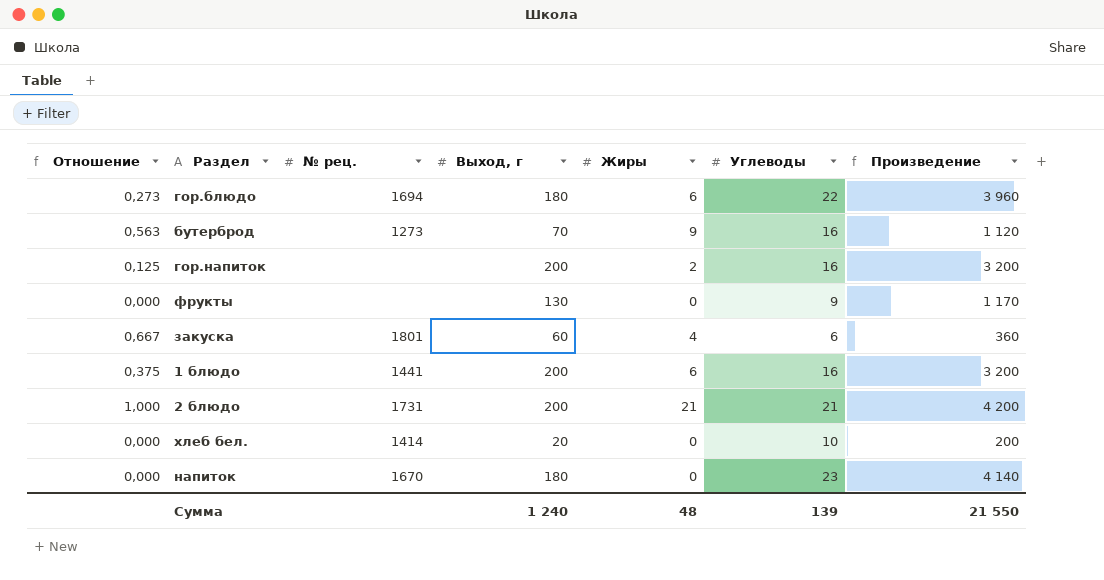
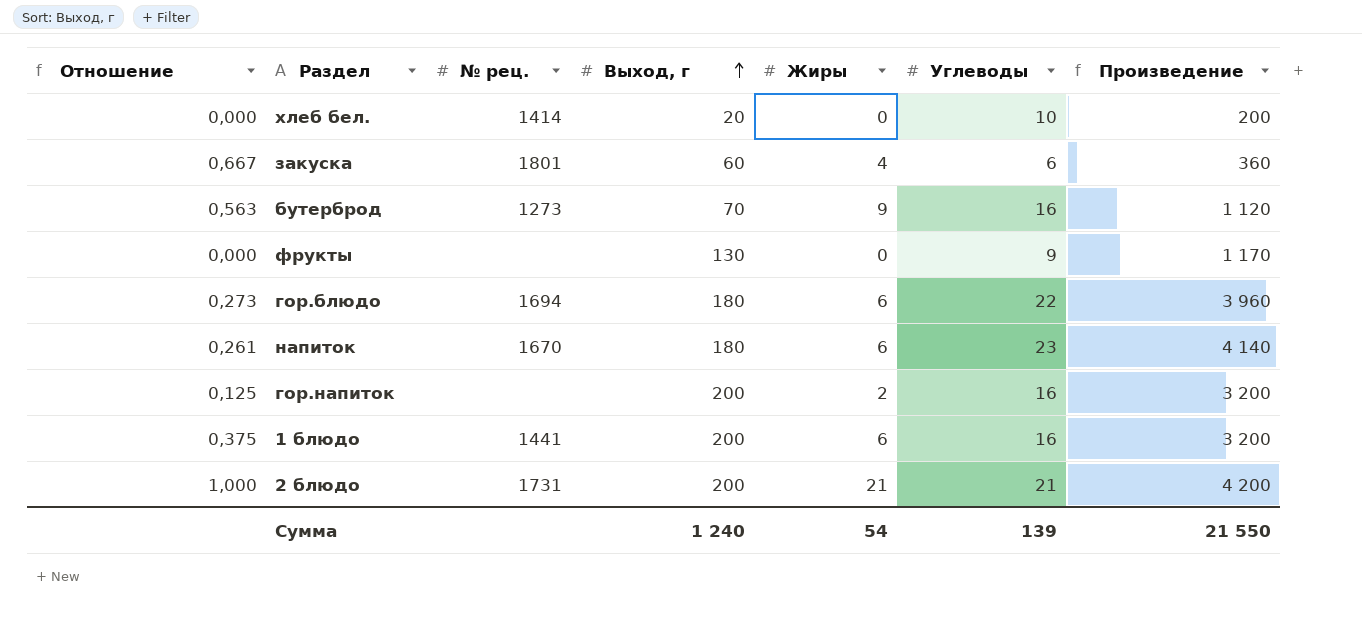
row order: none -> Выход, г ascending
напиток | Отношение: 0,000 -> 0,261
напиток | Жиры: 0 -> 6
Сумма | Жиры: 48 -> 54

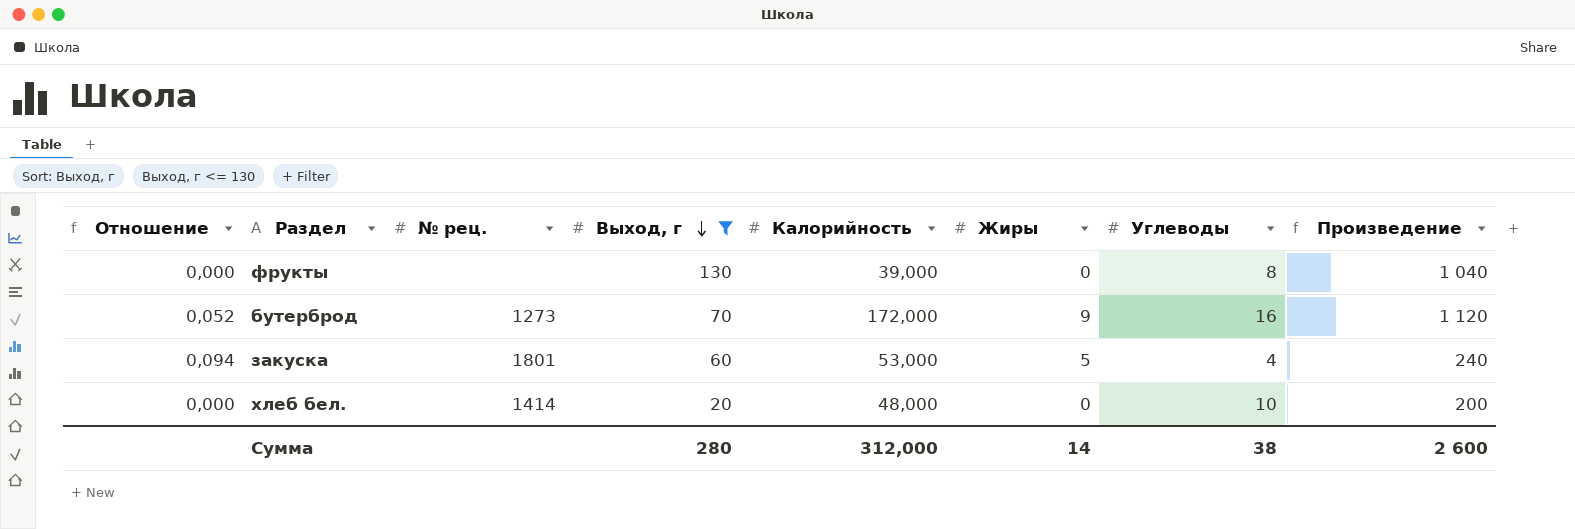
filter: none -> Выход, г <= 130
row order: Выход, г ascending -> Выход, г descending
column Отношение | formula: [Жиры] / [Углеводы] -> [Жиры] / [Калорийность]
column Калорийность | position: none -> 5
фрукты | Углеводы: 9 -> 8
фрукты | Произведение: 1 170 -> 1 040
закуска | Жиры: 4 -> 5
закуска | Углеводы: 6 -> 4
закуска | Произведение: 360 -> 240
Сумма | Выход, г: 1 240 -> 280
Сумма | Жиры: 54 -> 14
Сумма | Углеводы: 139 -> 38
Сумма | Произведение: 21 550 -> 2 600

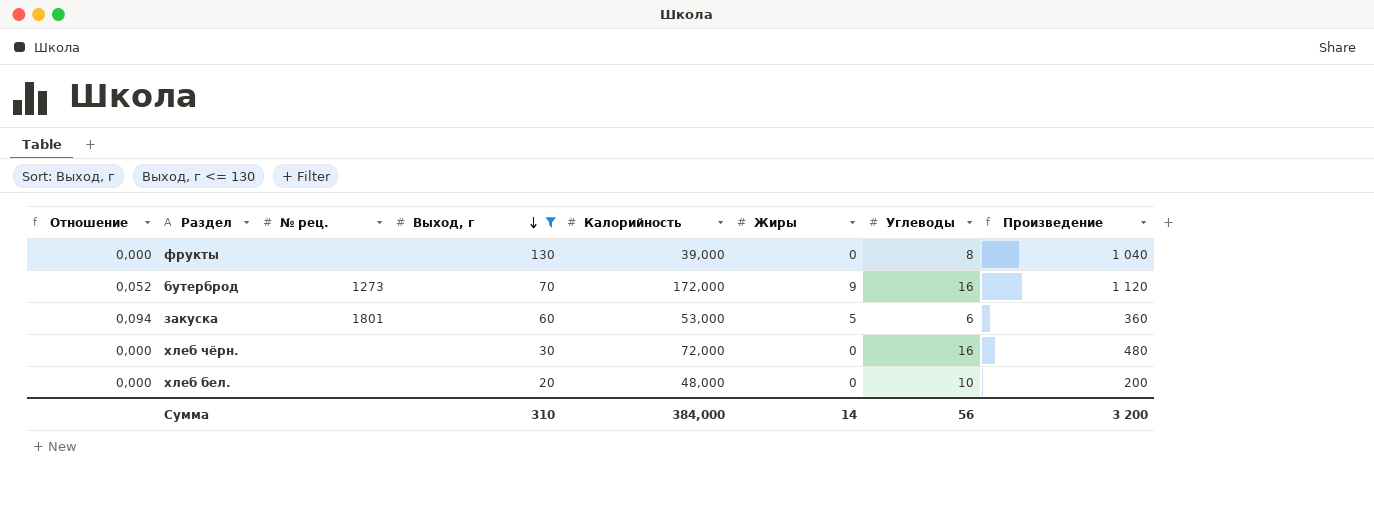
закуска | Углеводы: 4 -> 6
закуска | Произведение: 240 -> 360
row хлеб чёрн.: none -> 0,000 | none | 30 | 72,000 | 0 | 16 | 480
хлеб бел. | № рец.: 1414 -> none
Сумма | Выход, г: 280 -> 310
Сумма | Калорийность: 312,000 -> 384,000
Сумма | Углеводы: 38 -> 56
Сумма | Произведение: 2 600 -> 3 200

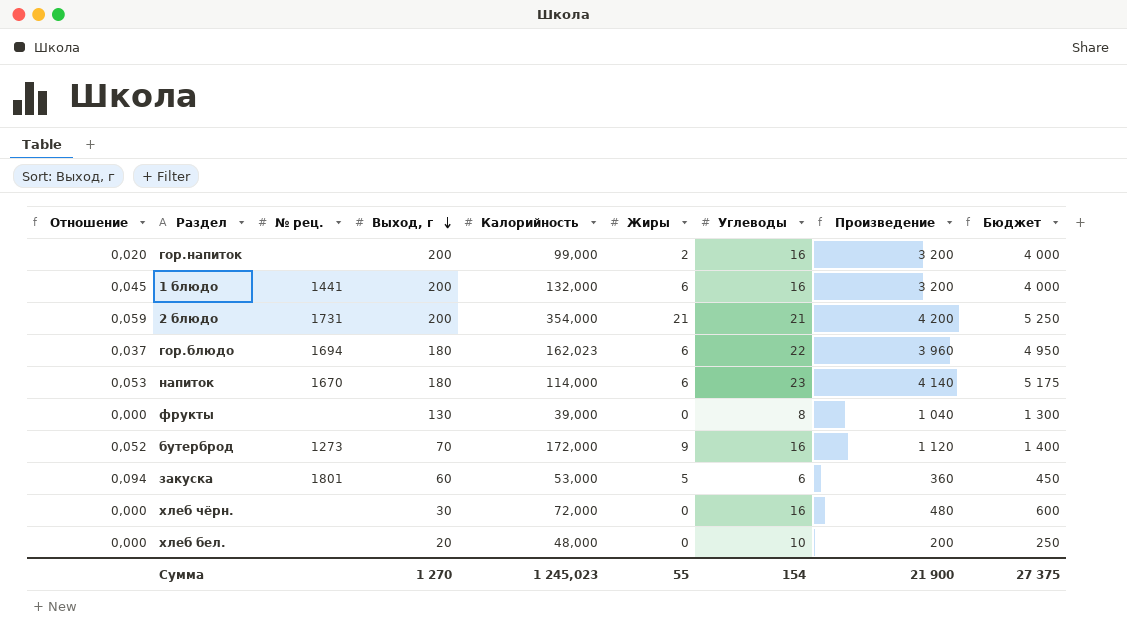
filter: Выход, г <= 130 -> none
column Бюджет | formula: none -> [Произведение] * 1,25
Сумма | Выход, г: 310 -> 1 270
Сумма | Калорийность: 384,000 -> 1 245,023
Сумма | Жиры: 14 -> 55
Сумма | Углеводы: 56 -> 154
Сумма | Произведение: 3 200 -> 21 900

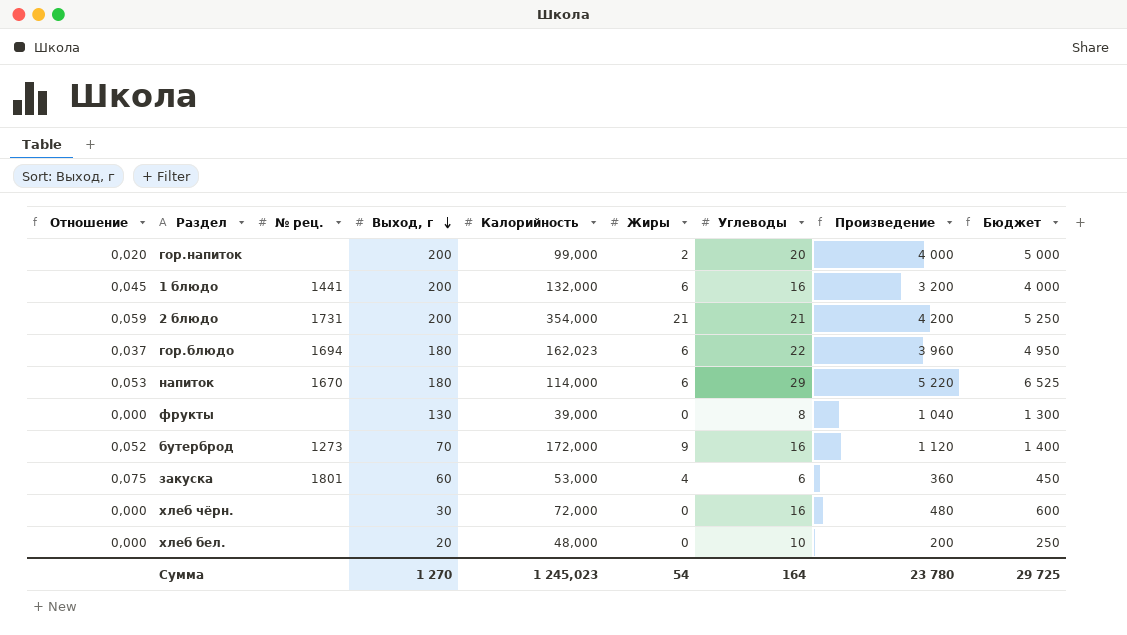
гор.напиток | Углеводы: 16 -> 20
гор.напиток | Произведение: 3 200 -> 4 000
гор.напиток | Бюджет: 4 000 -> 5 000
напиток | Углеводы: 23 -> 29
напиток | Произведение: 4 140 -> 5 220
напиток | Бюджет: 5 175 -> 6 525
закуска | Отношение: 0,094 -> 0,075
закуска | Жиры: 5 -> 4
Сумма | Жиры: 55 -> 54
Сумма | Углеводы: 154 -> 164
Сумма | Произведение: 21 900 -> 23 780
Сумма | Бюджет: 27 375 -> 29 725

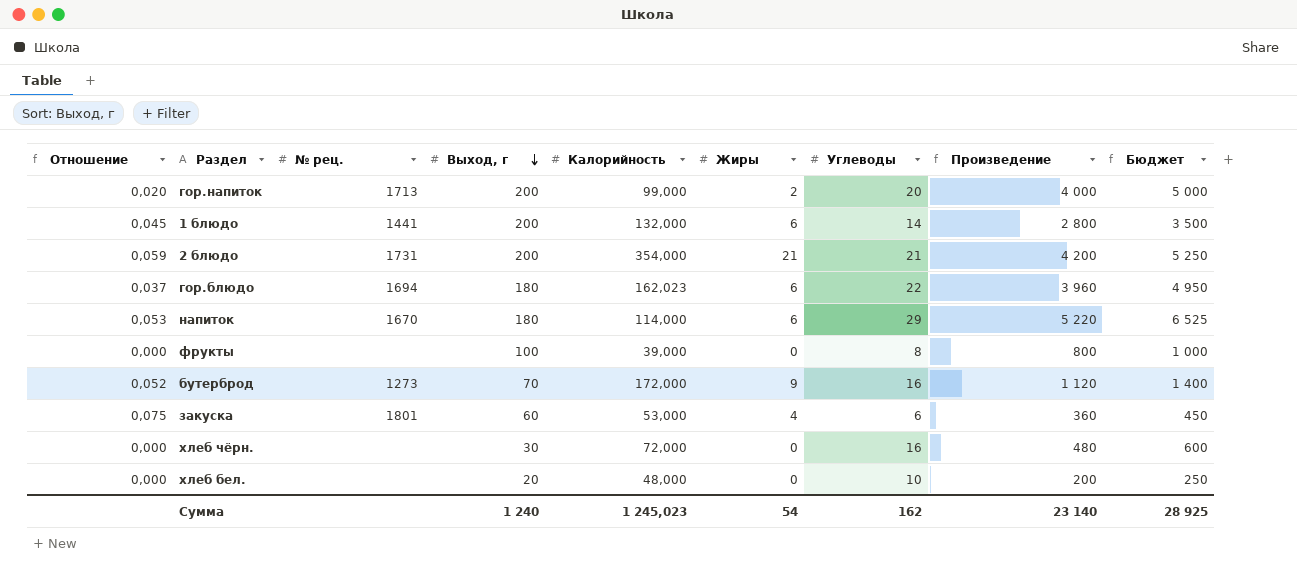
гор.напиток | № рец.: none -> 1713
1 блюдо | Углеводы: 16 -> 14
1 блюдо | Произведение: 3 200 -> 2 800
1 блюдо | Бюджет: 4 000 -> 3 500
фрукты | Выход, г: 130 -> 100
фрукты | Произведение: 1 040 -> 800
фрукты | Бюджет: 1 300 -> 1 000
Сумма | Выход, г: 1 270 -> 1 240
Сумма | Углеводы: 164 -> 162
Сумма | Произведение: 23 780 -> 23 140
Сумма | Бюджет: 29 725 -> 28 925

